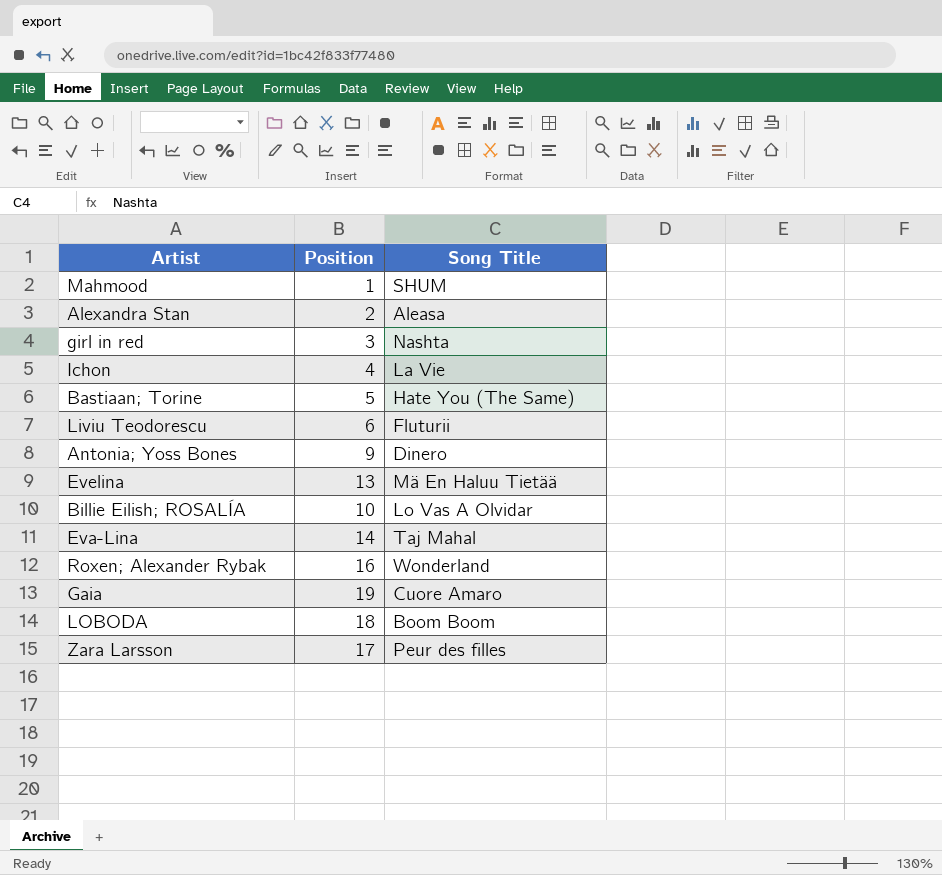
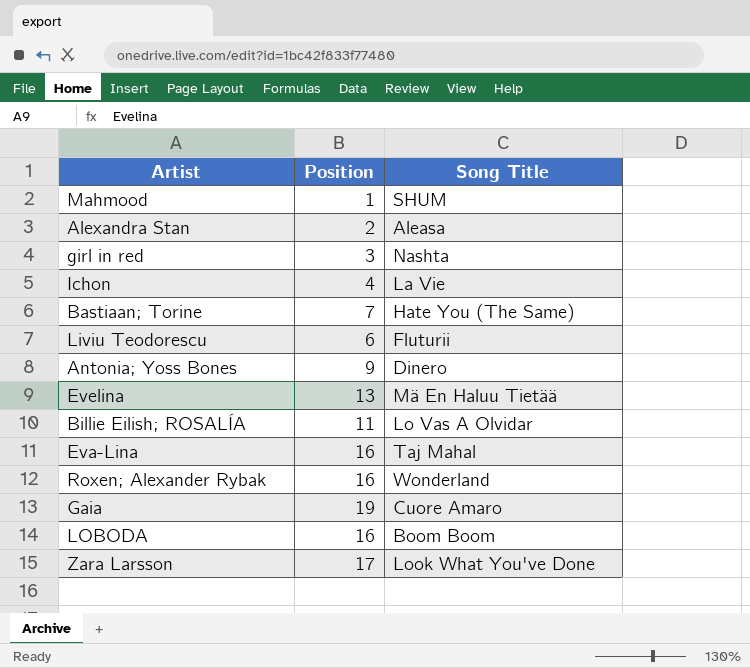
Bastiaan; Torine | Position: 5 -> 7
Billie Eilish; ROSALÍA | Position: 10 -> 11
Eva-Lina | Position: 14 -> 16
LOBODA | Position: 18 -> 16
Zara Larsson | Song Title: Peur des filles -> Look What You've Done

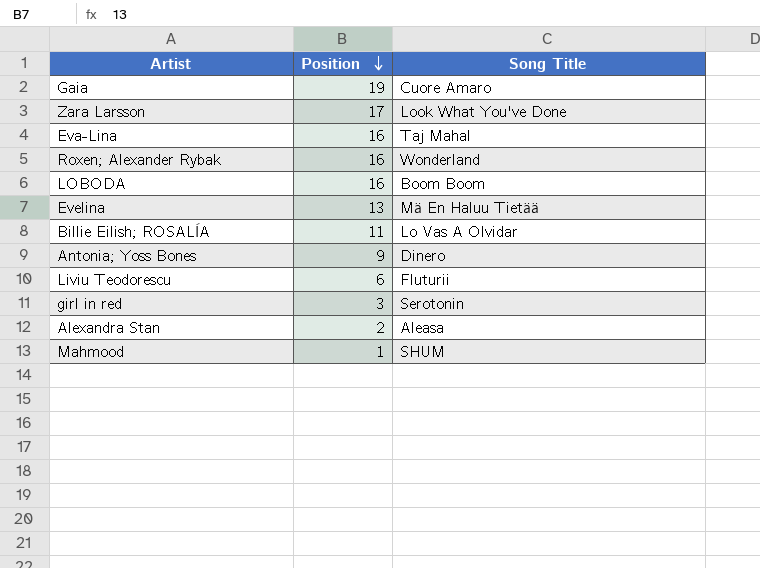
row order: none -> Position descending
row Ichon: 4 | La Vie -> none
row Bastiaan; Torine: 7 | Hate You (The Same) -> none
girl in red | Song Title: Nashta -> Serotonin

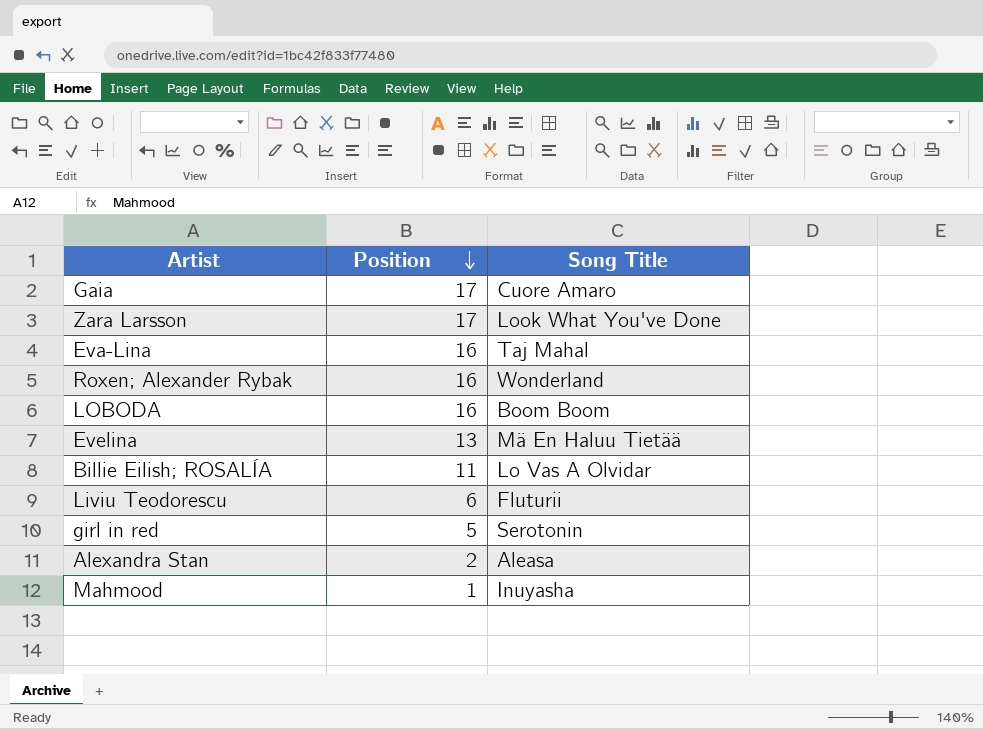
row Antonia; Yoss Bones: 9 | Dinero -> none
Gaia | Position: 19 -> 17
girl in red | Position: 3 -> 5
Mahmood | Song Title: SHUM -> Inuyasha

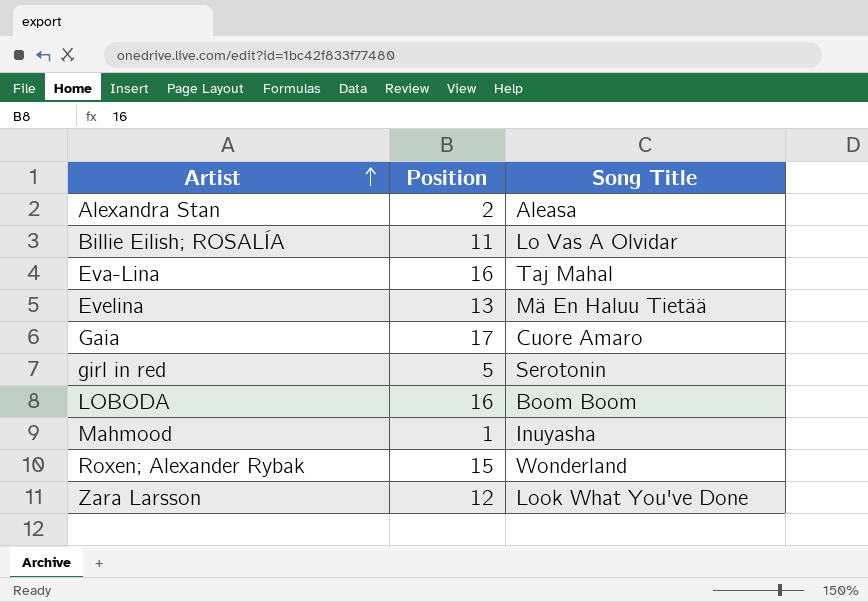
row order: Position descending -> Artist ascending
row Liviu Teodorescu: 6 | Fluturii -> none
Roxen; Alexander Rybak | Position: 16 -> 15
Zara Larsson | Position: 17 -> 12

